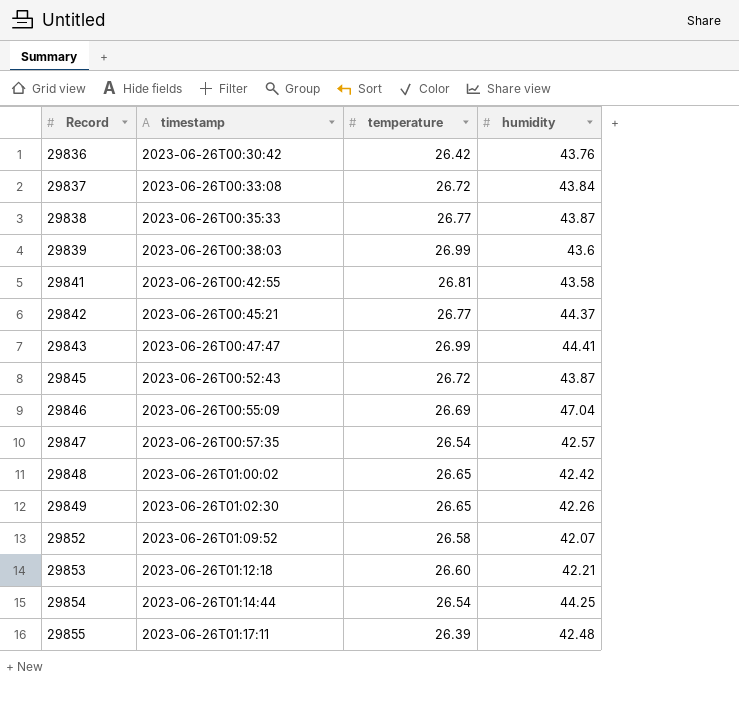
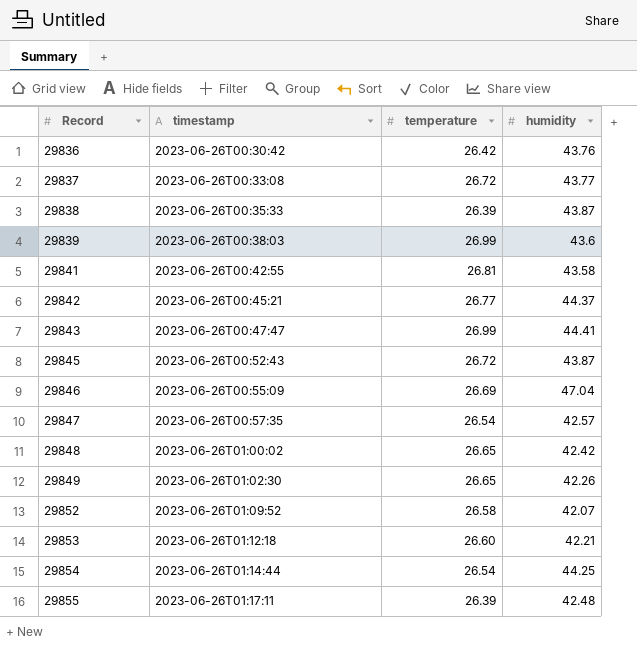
29837 | humidity: 43.84 -> 43.77
29838 | temperature: 26.77 -> 26.39

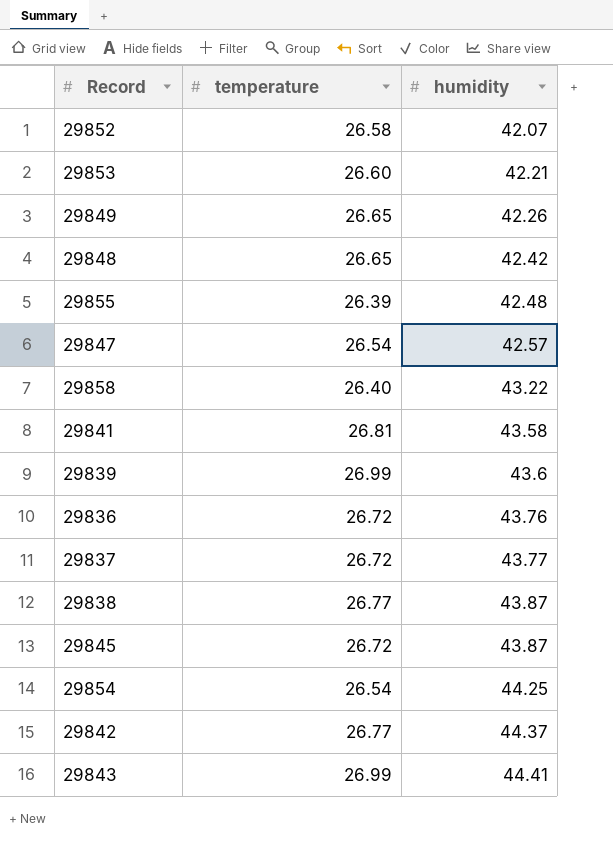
row order: Record ascending -> humidity ascending
column timestamp | position: 2 -> none
row 29846: 2023-06-26T00:55:09 | 26.69 | 47.04 -> none
row 29858: none -> 26.40 | 43.22
29836 | temperature: 26.42 -> 26.72
29838 | temperature: 26.39 -> 26.77

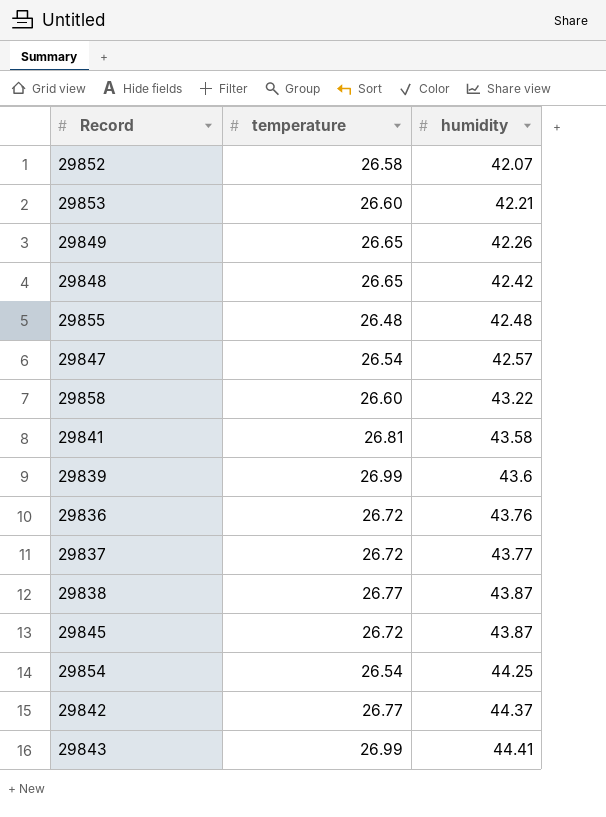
29855 | temperature: 26.39 -> 26.48
29858 | temperature: 26.40 -> 26.60

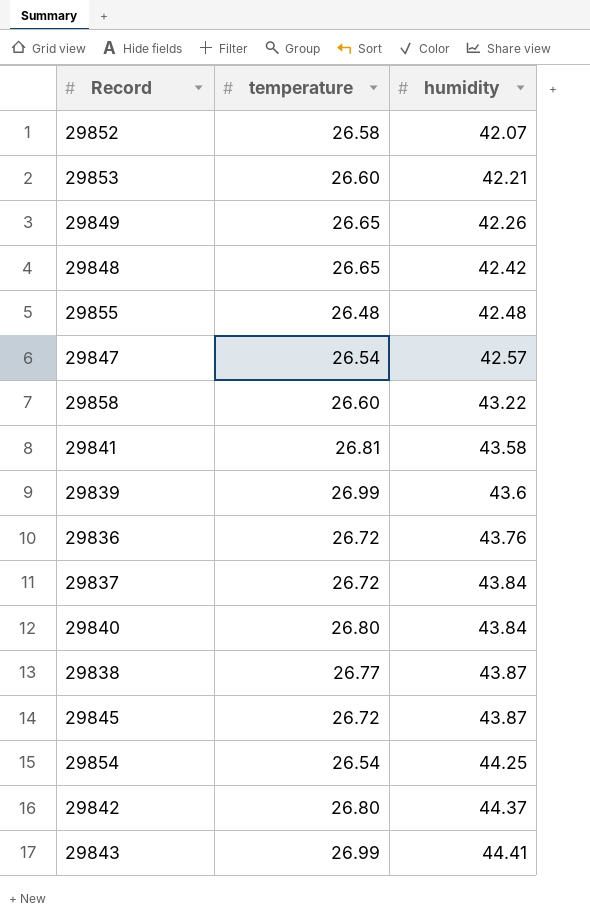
29837 | humidity: 43.77 -> 43.84
row 29840: none -> 26.80 | 43.84
29842 | temperature: 26.77 -> 26.80

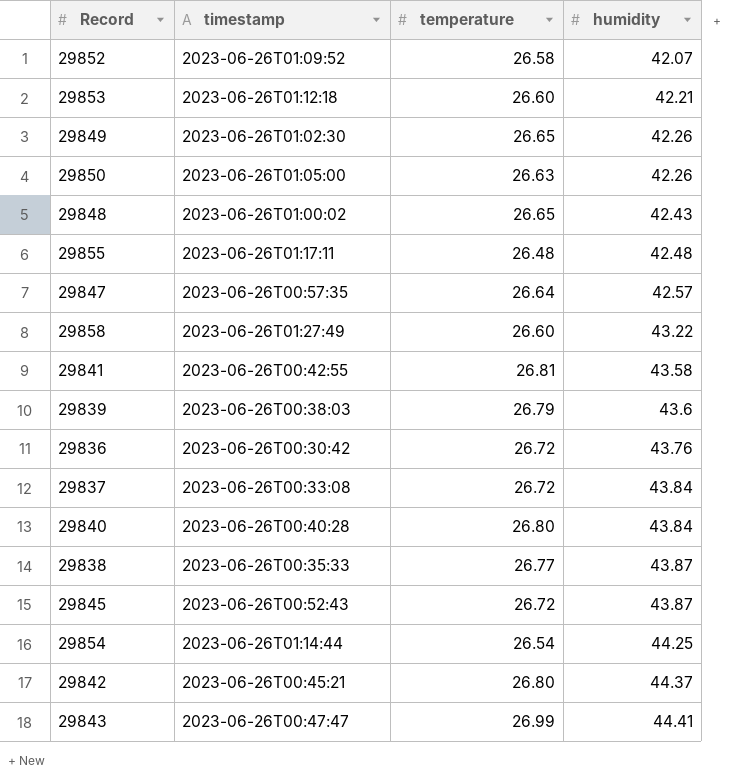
column timestamp | position: none -> 2
row 29850: none -> 2023-06-26T01:05:00 | 26.63 | 42.26
29848 | humidity: 42.42 -> 42.43
29847 | temperature: 26.54 -> 26.64
29839 | temperature: 26.99 -> 26.79

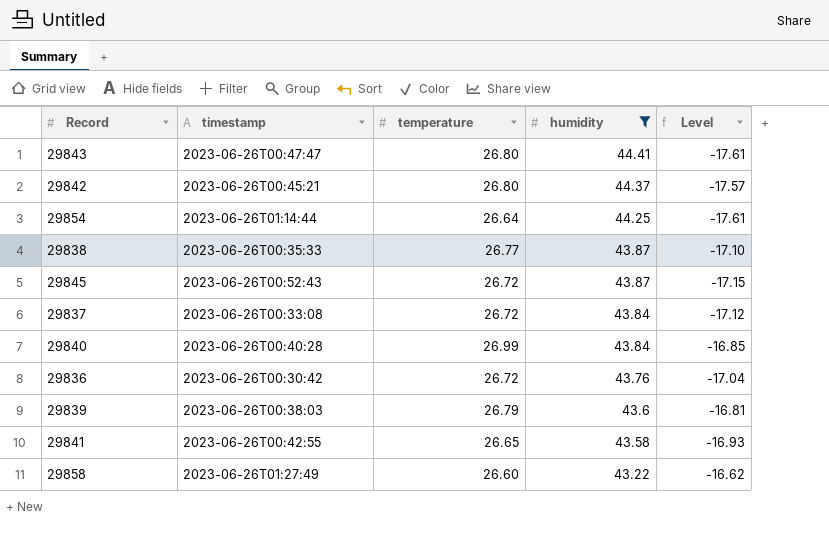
filter: none -> humidity >= 43.22
row order: humidity ascending -> humidity descending
column Level | formula: none -> [temperature] - [humidity]
29843 | temperature: 26.99 -> 26.80
29854 | temperature: 26.54 -> 26.64
29840 | temperature: 26.80 -> 26.99
29841 | temperature: 26.81 -> 26.65

